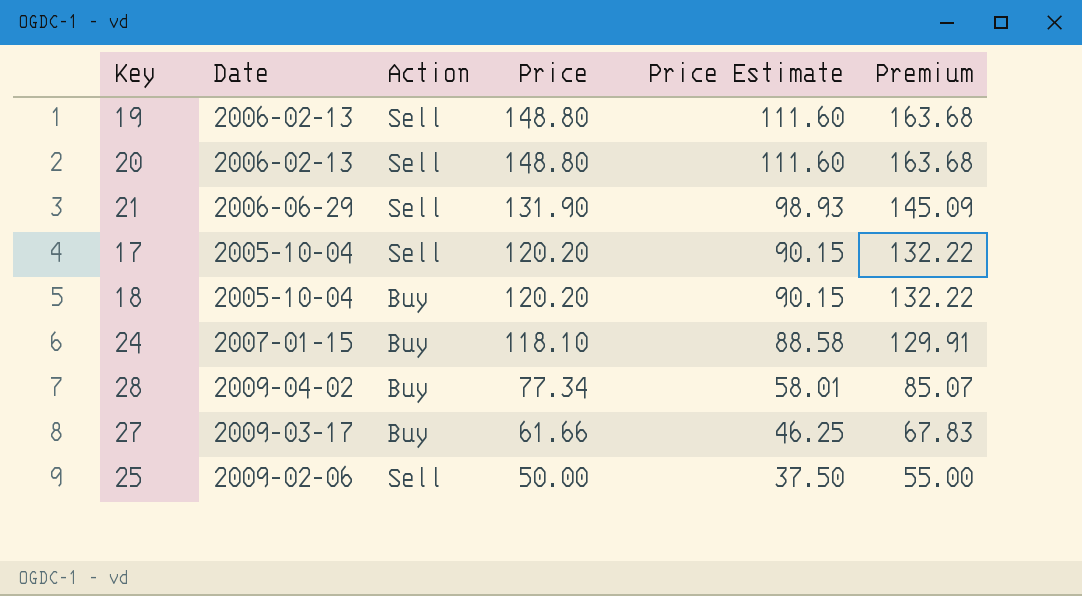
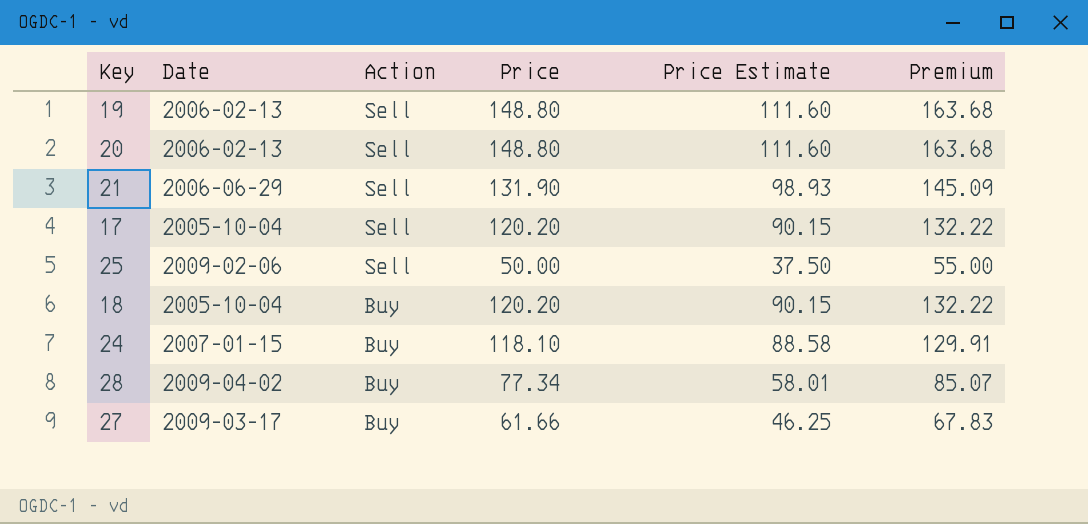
row order: Price descending -> Action descending

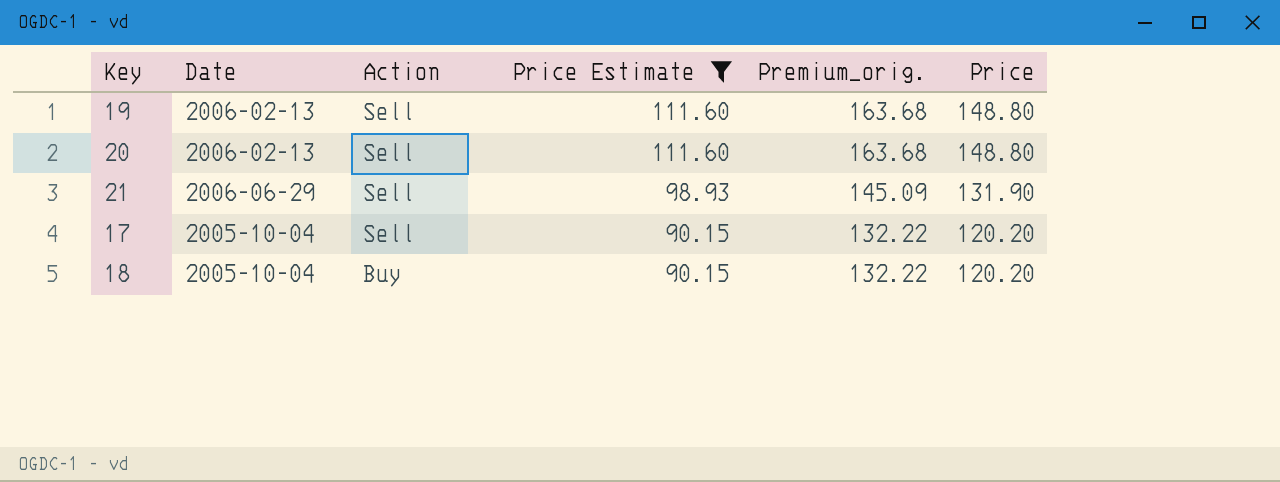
filter: none -> Price Estimate >= 90.15
column name: Premium -> Premium_orig.
column Price | position: 4 -> 6

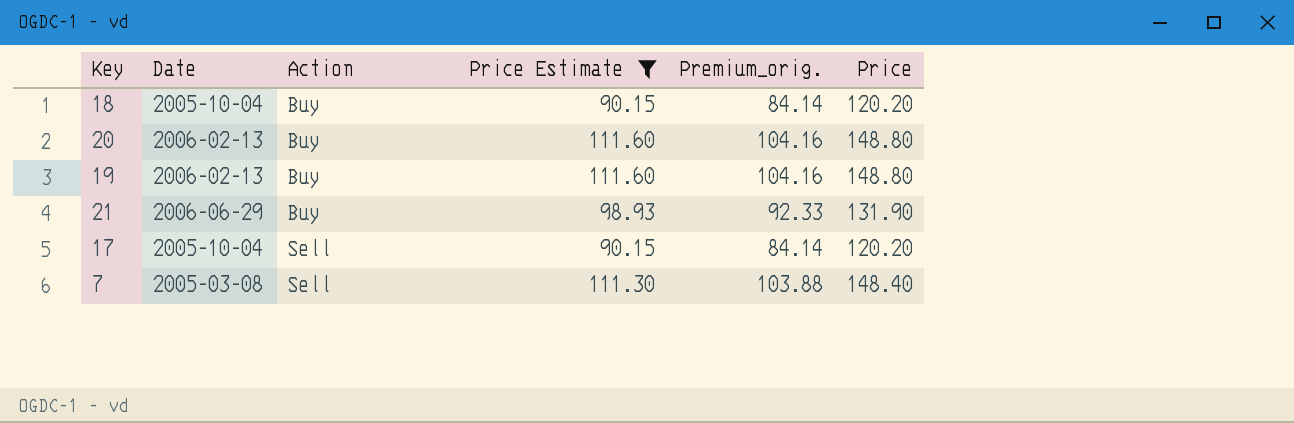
row order: Action descending -> Action ascending
column Premium_orig. | formula: [Price] * 1.1 -> [Price] * 0.7
20 | Action: Sell -> Buy
19 | Action: Sell -> Buy
21 | Action: Sell -> Buy
row 7: none -> 2005-03-08 | Sell | 111.30 | 103.88 | 148.40

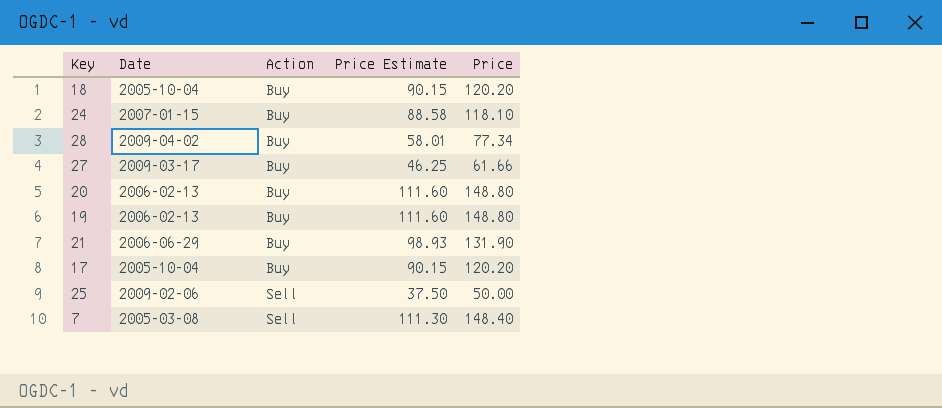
filter: Price Estimate >= 90.15 -> none
column Premium_orig. | formula: [Price] * 0.7 -> none
17 | Action: Sell -> Buy

